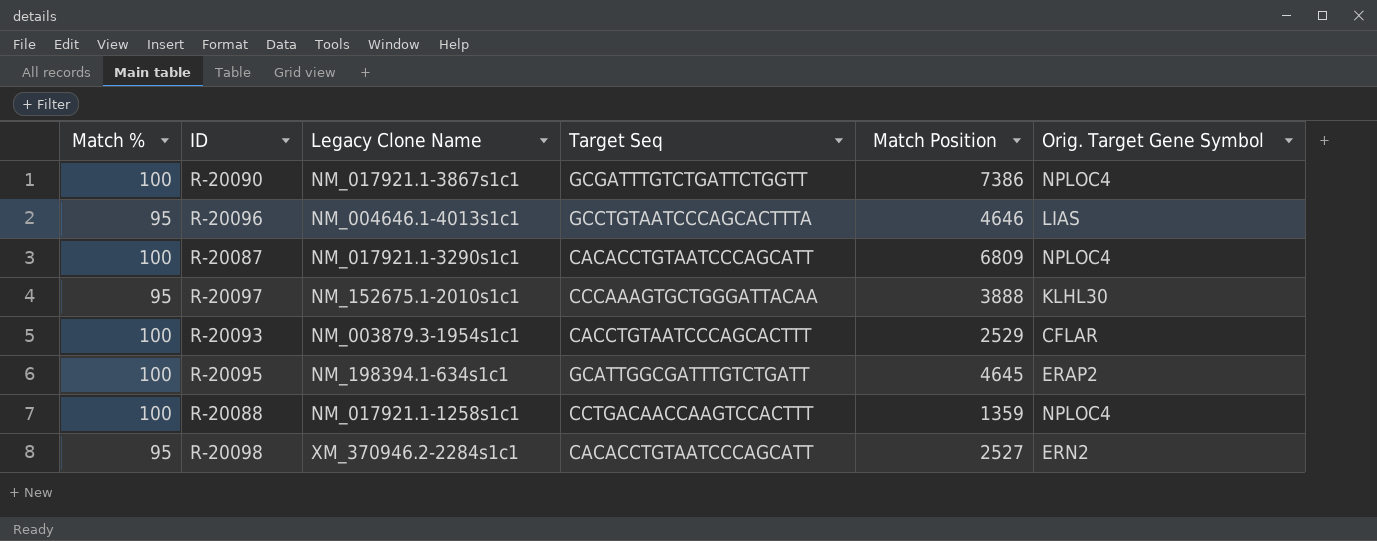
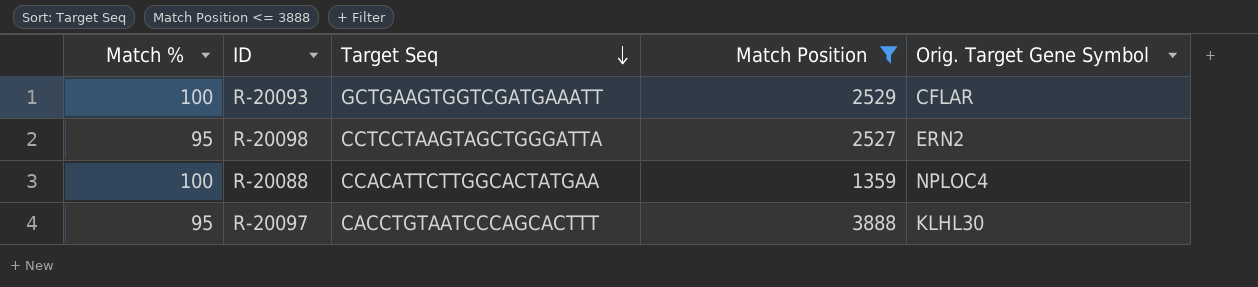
filter: none -> Match Position <= 3888
row order: none -> Target Seq descending
column Legacy Clone Name | position: 3 -> none
R-20093 | Target Seq: CACCTGTAATCCCAGCACTTT -> GCTGAAGTGGTCGATGAAATT
R-20098 | Target Seq: CACACCTGTAATCCCAGCATT -> CCTCCTAAGTAGCTGGGATTA
R-20088 | Target Seq: CCTGACAACCAAGTCCACTTT -> CCACATTCTTGGCACTATGAA
R-20097 | Target Seq: CCCAAAGTGCTGGGATTACAA -> CACCTGTAATCCCAGCACTTT

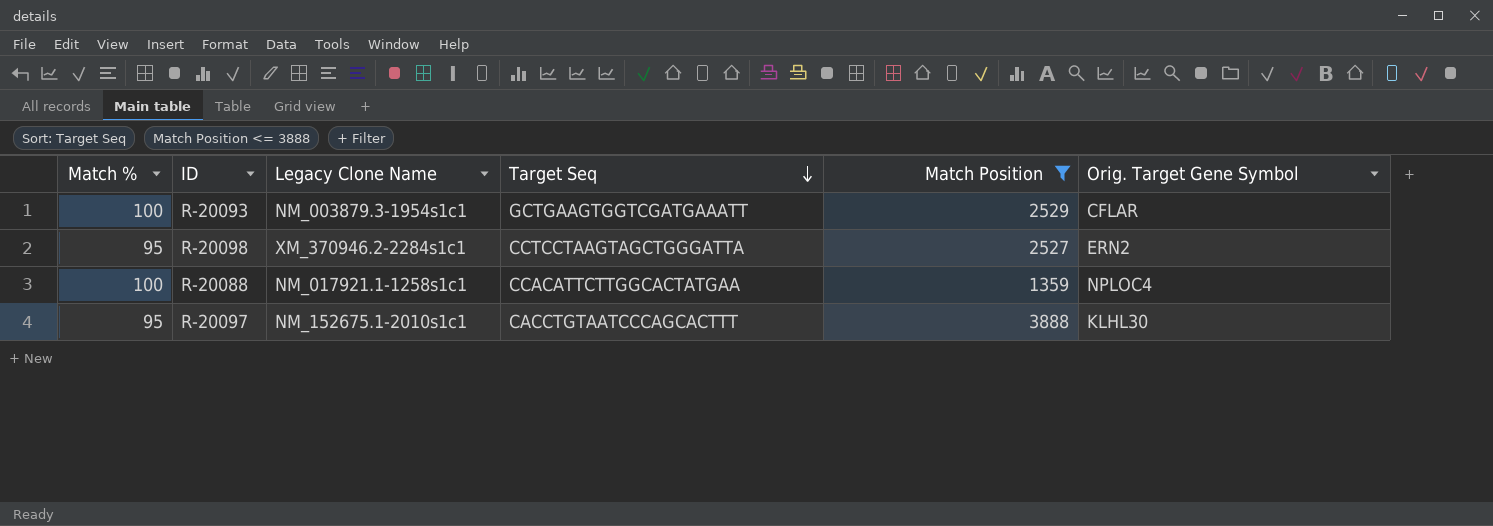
column Legacy Clone Name | position: none -> 3

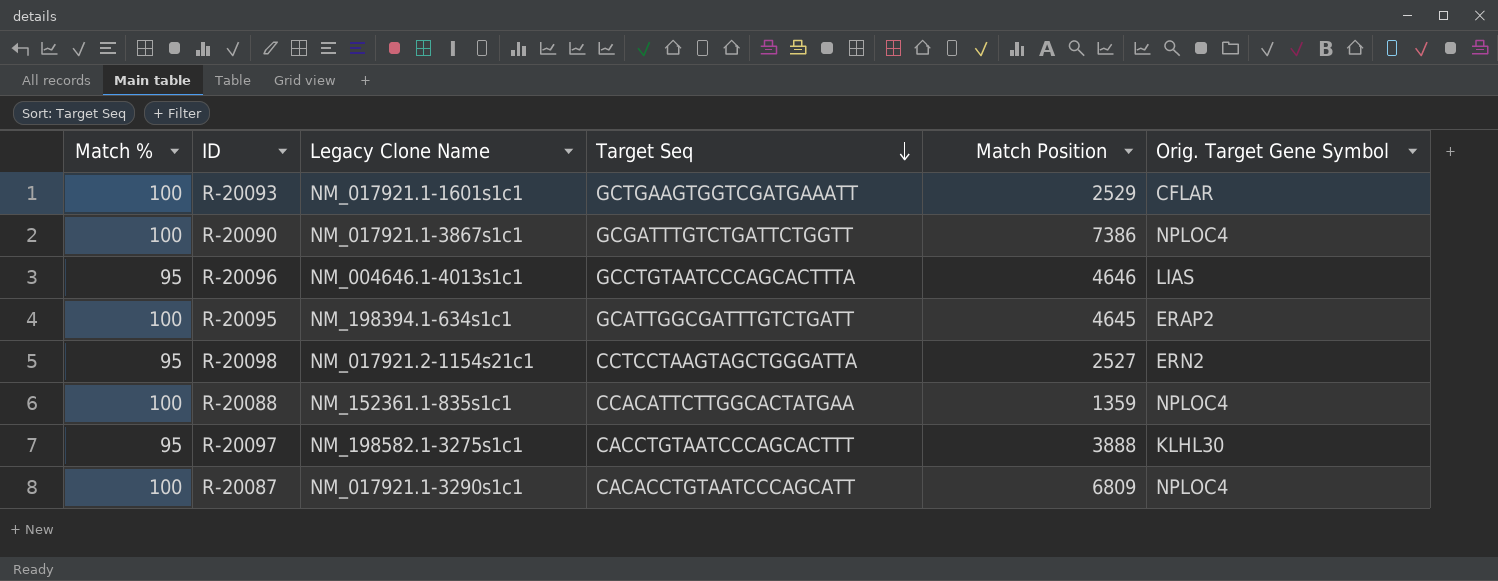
filter: Match Position <= 3888 -> none
R-20093 | Legacy Clone Name: NM_003879.3-1954s1c1 -> NM_017921.1-1601s1c1
R-20098 | Legacy Clone Name: XM_370946.2-2284s1c1 -> NM_017921.2-1154s21c1
R-20088 | Legacy Clone Name: NM_017921.1-1258s1c1 -> NM_152361.1-835s1c1
R-20097 | Legacy Clone Name: NM_152675.1-2010s1c1 -> NM_198582.1-3275s1c1

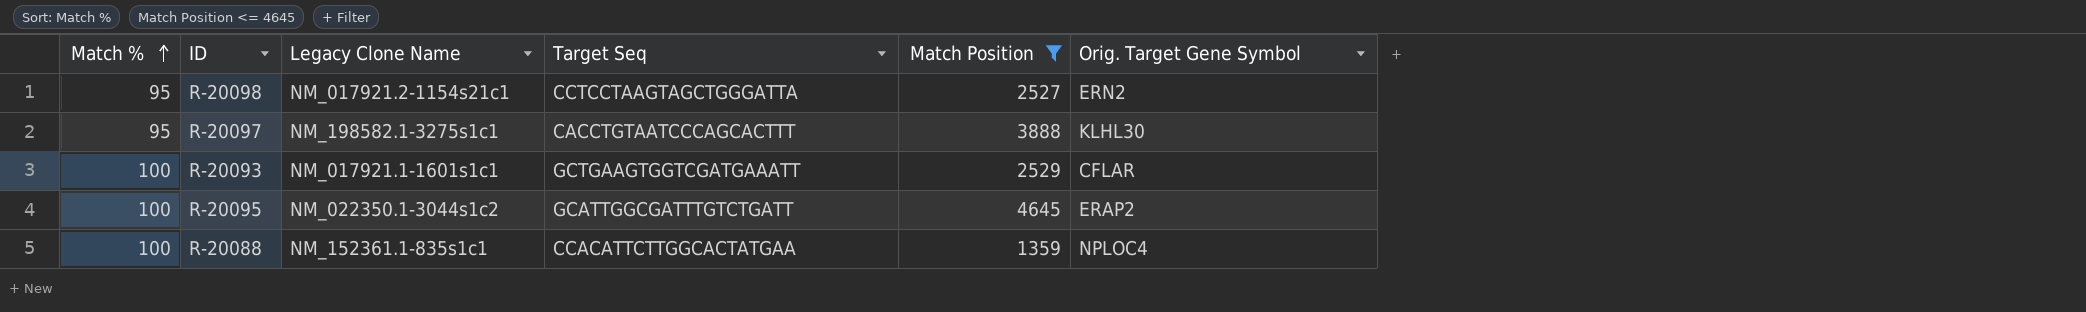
filter: none -> Match Position <= 4645
row order: Target Seq descending -> Match % ascending
R-20095 | Legacy Clone Name: NM_198394.1-634s1c1 -> NM_022350.1-3044s1c2

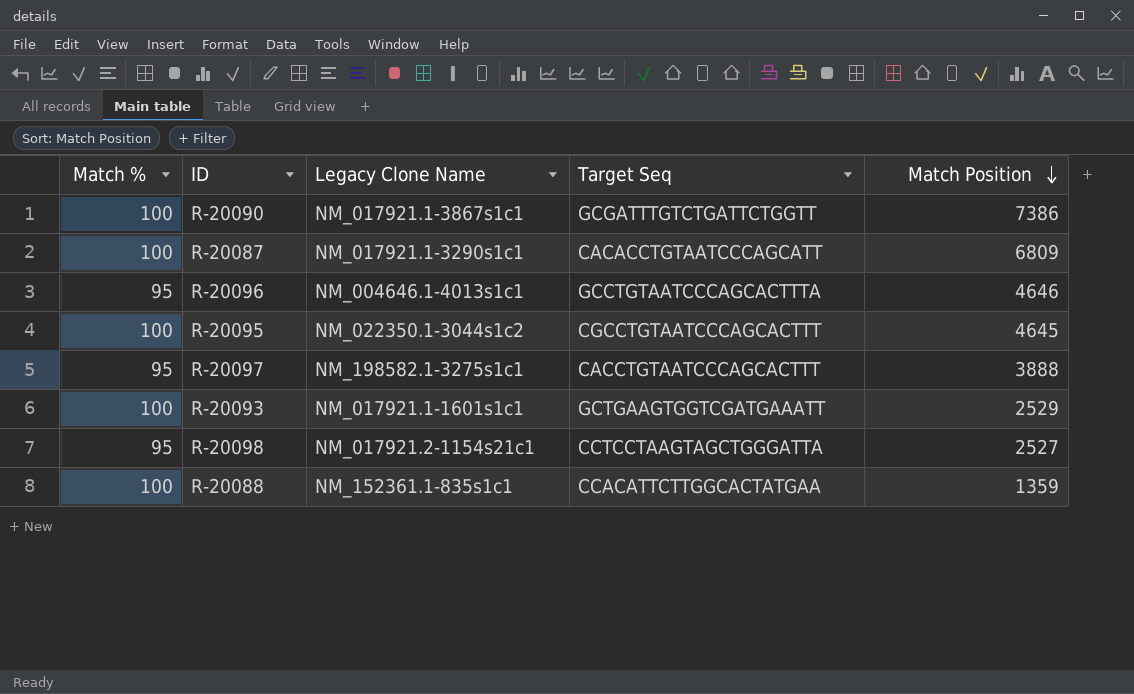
filter: Match Position <= 4645 -> none
row order: Match % ascending -> Match Position descending
column Orig. Target Gene Symbol | position: 6 -> none
R-20095 | Target Seq: GCATTGGCGATTTGTCTGATT -> CGCCTGTAATCCCAGCACTTT

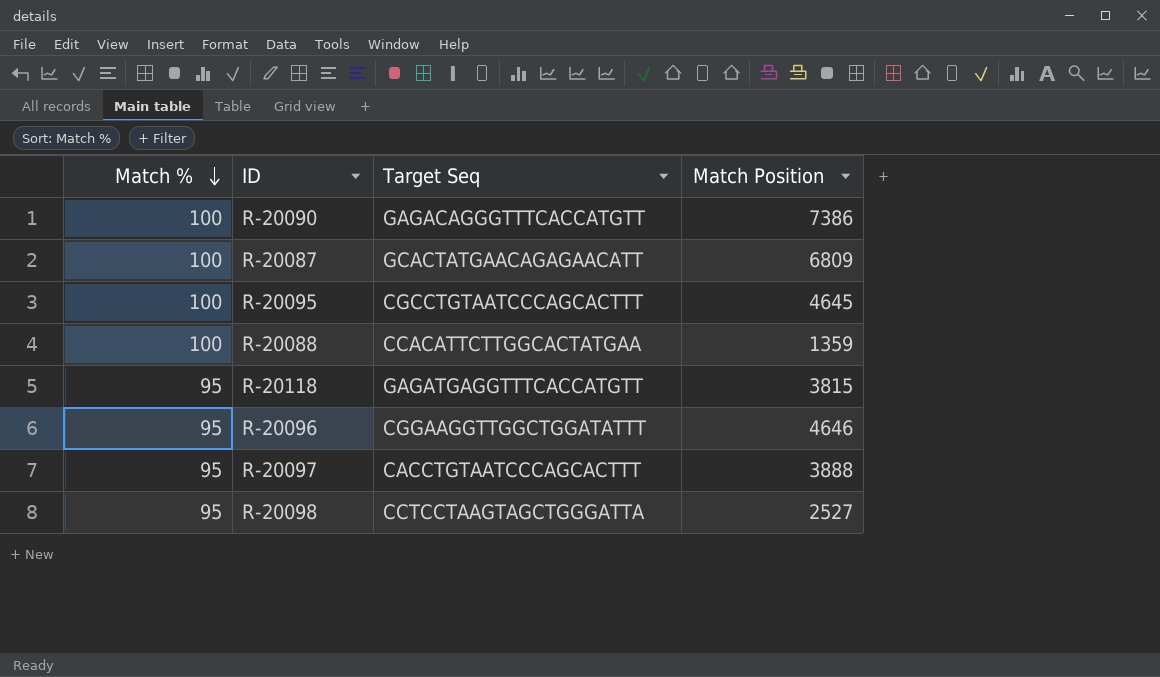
row order: Match Position descending -> Match % descending
column Legacy Clone Name | position: 3 -> none
row R-20093: 100 | NM_017921.1-1601s1c1 | GCTGAAGTGGTCGATGAAATT | 2529 -> none
R-20090 | Target Seq: GCGATTTGTCTGATTCTGGTT -> GAGACAGGGTTTCACCATGTT
R-20087 | Target Seq: CACACCTGTAATCCCAGCATT -> GCACTATGAACAGAGAACATT
row R-20118: none -> 95 | GAGATGAGGTTTCACCATGTT | 3815
R-20096 | Target Seq: GCCTGTAATCCCAGCACTTTA -> CGGAAGGTTGGCTGGATATTT

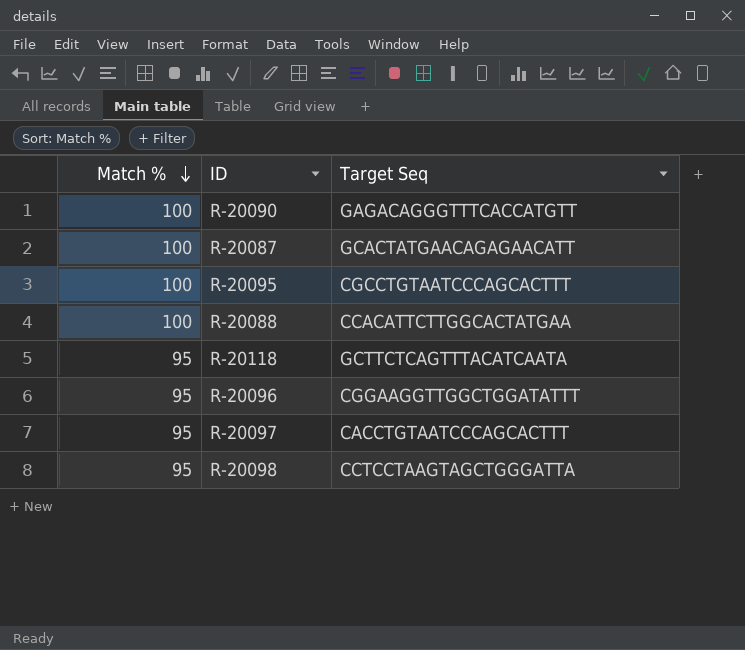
column Match Position | position: 4 -> none
R-20118 | Target Seq: GAGATGAGGTTTCACCATGTT -> GCTTCTCAGTTTACATCAATA

